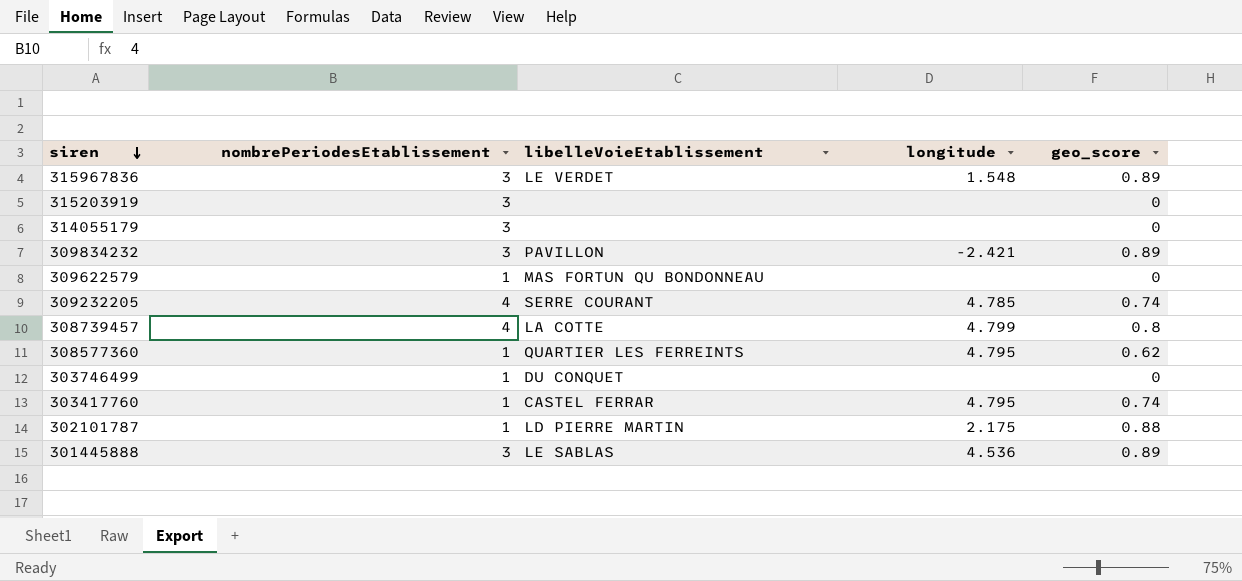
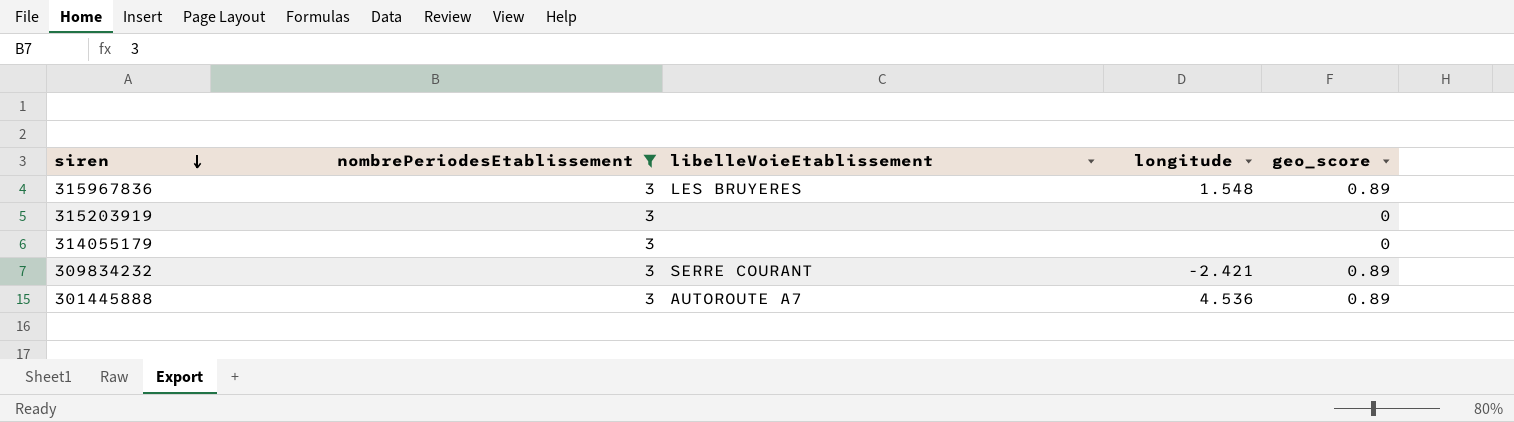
filter: none -> nombrePeriodesEtablissement = 3
315967836 | libelleVoieEtablissement: LE VERDET -> LES BRUYERES
309834232 | libelleVoieEtablissement: PAVILLON -> SERRE COURANT
301445888 | libelleVoieEtablissement: LE SABLAS -> AUTOROUTE A7

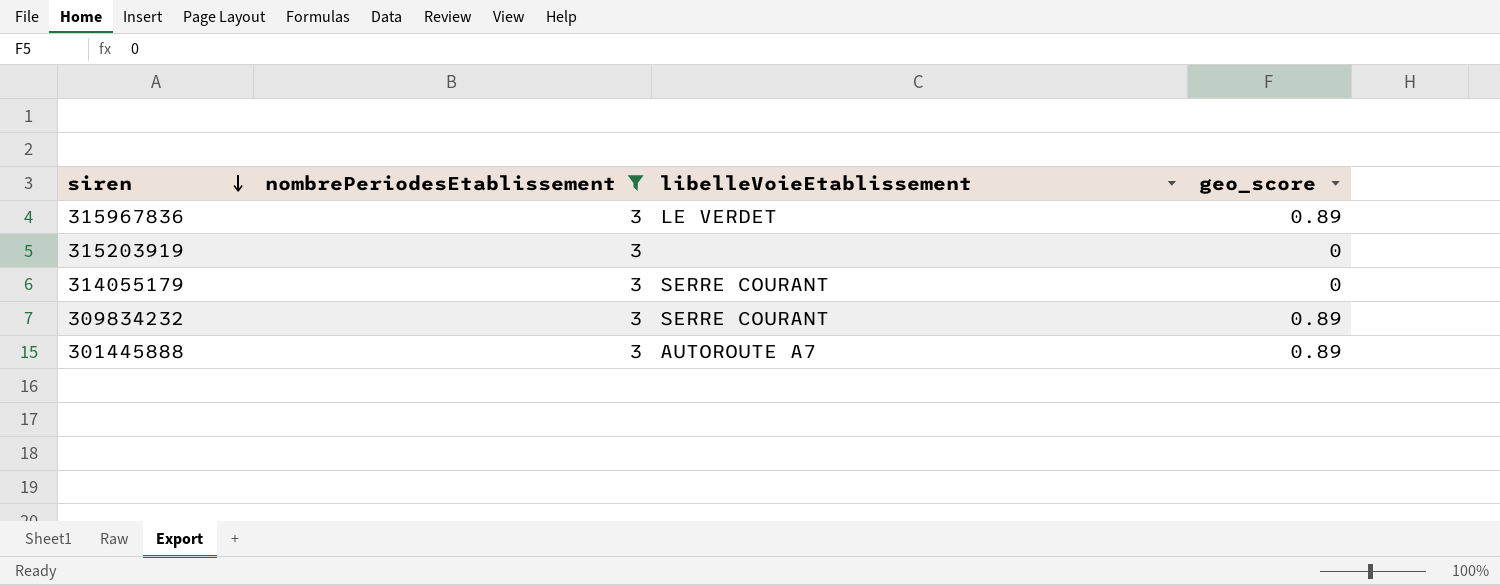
column longitude | position: 4 -> none
315967836 | libelleVoieEtablissement: LES BRUYERES -> LE VERDET
314055179 | libelleVoieEtablissement: none -> SERRE COURANT

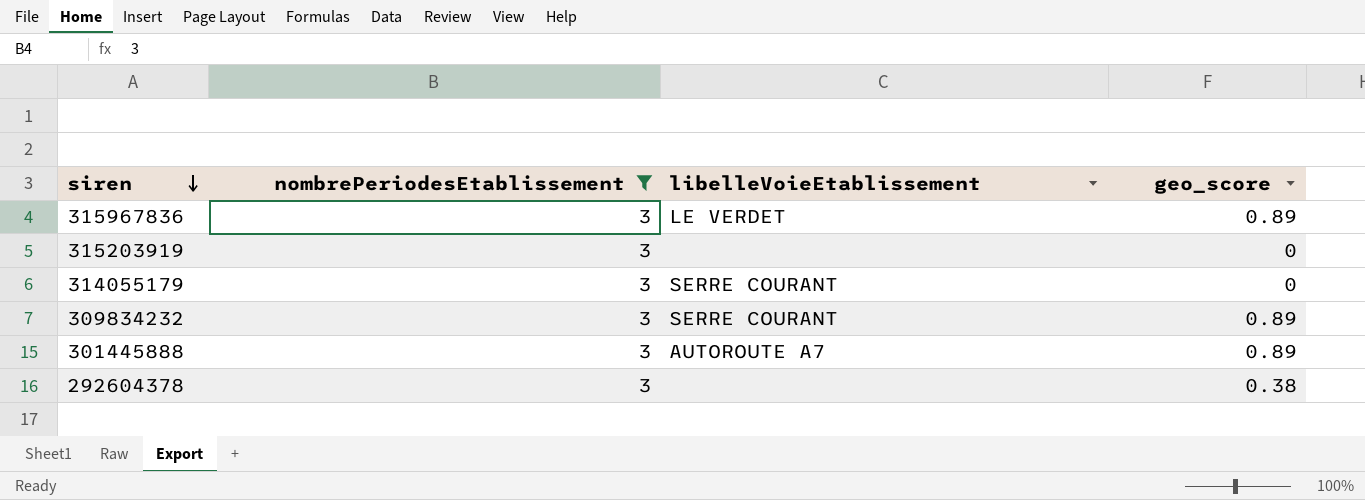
row 292604378: none -> 3 | none | 0.38

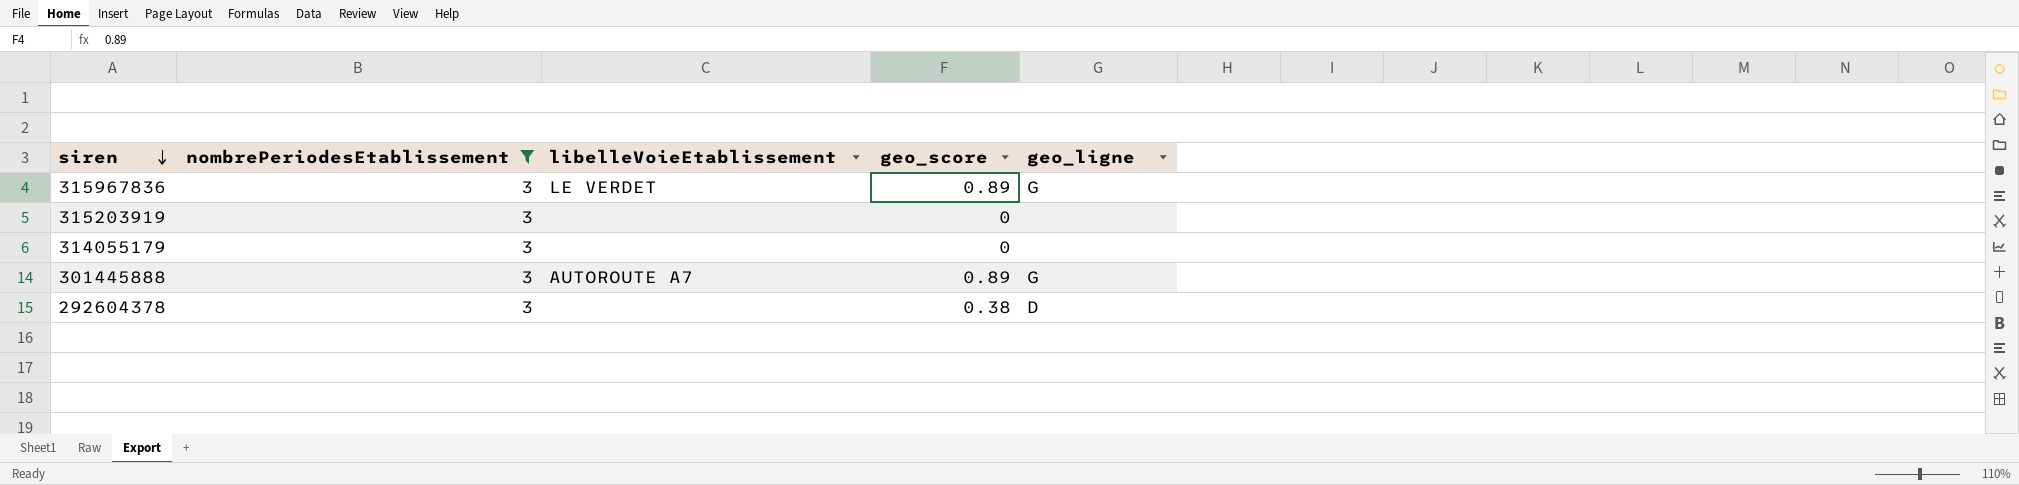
column geo_ligne | position: none -> 5
row 309834232: 3 | SERRE COURANT | 0.89 -> none
314055179 | libelleVoieEtablissement: SERRE COURANT -> none

